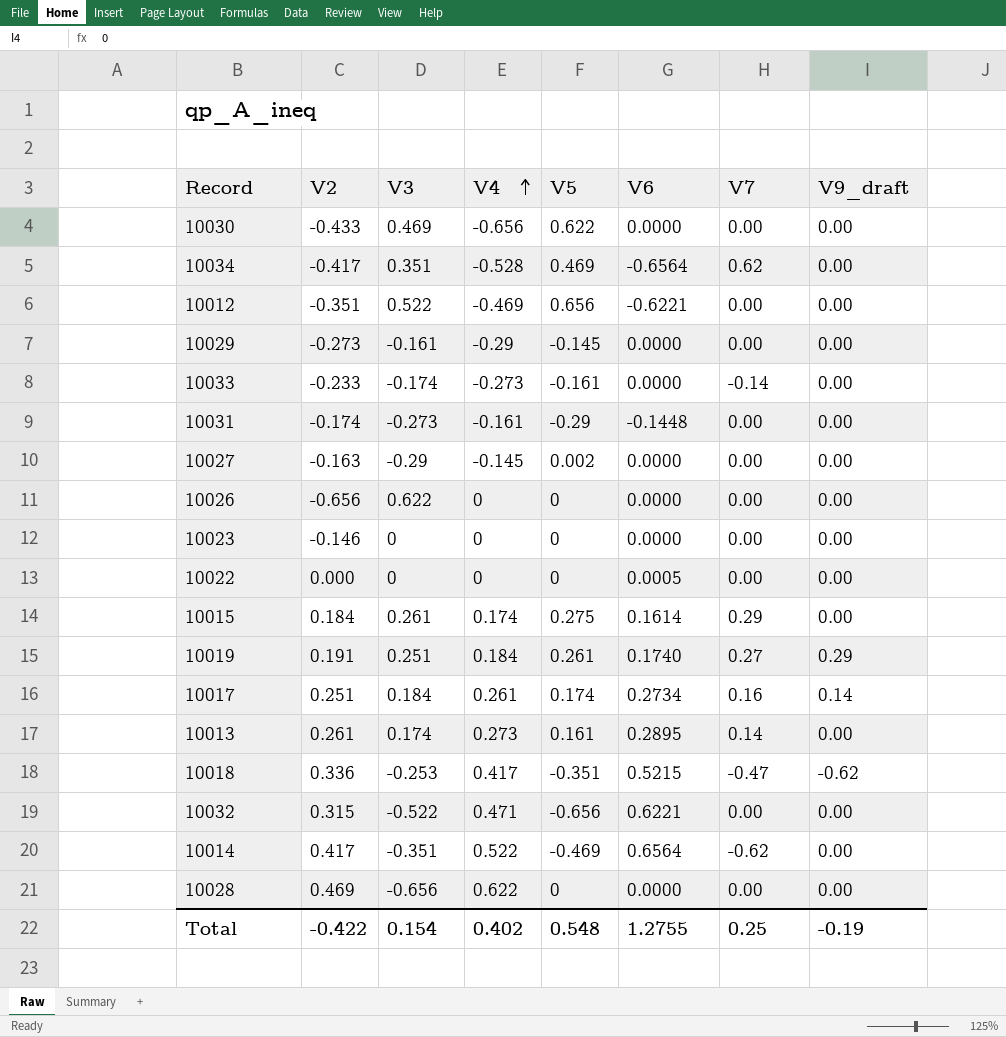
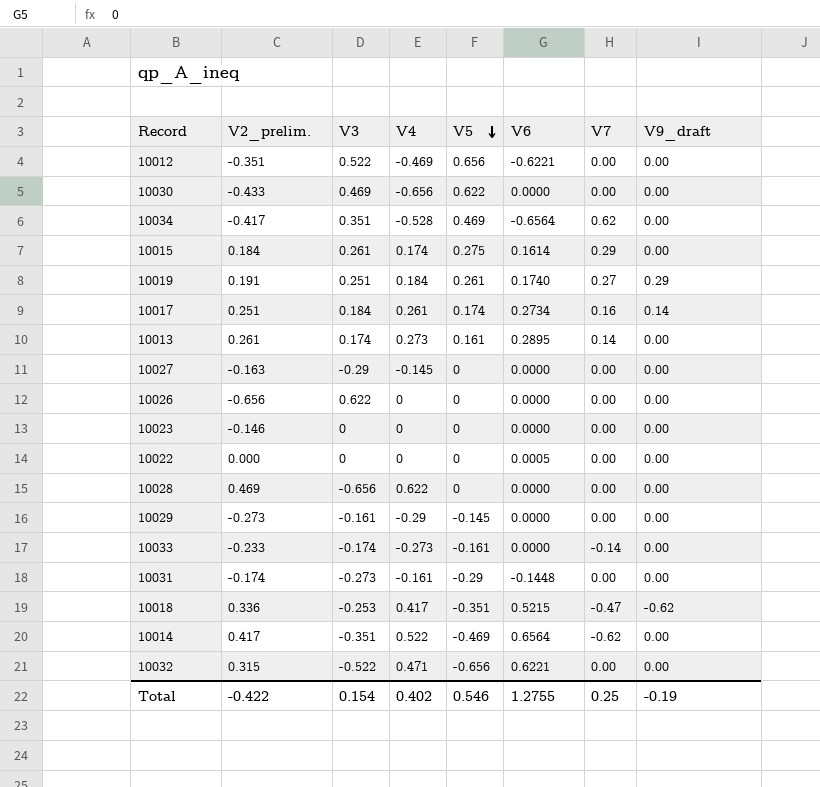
row order: V4 ascending -> V5 descending
column name: V2 -> V2_prelim.
10027 | V5: 0.002 -> 0
Total | V5: 0.548 -> 0.546

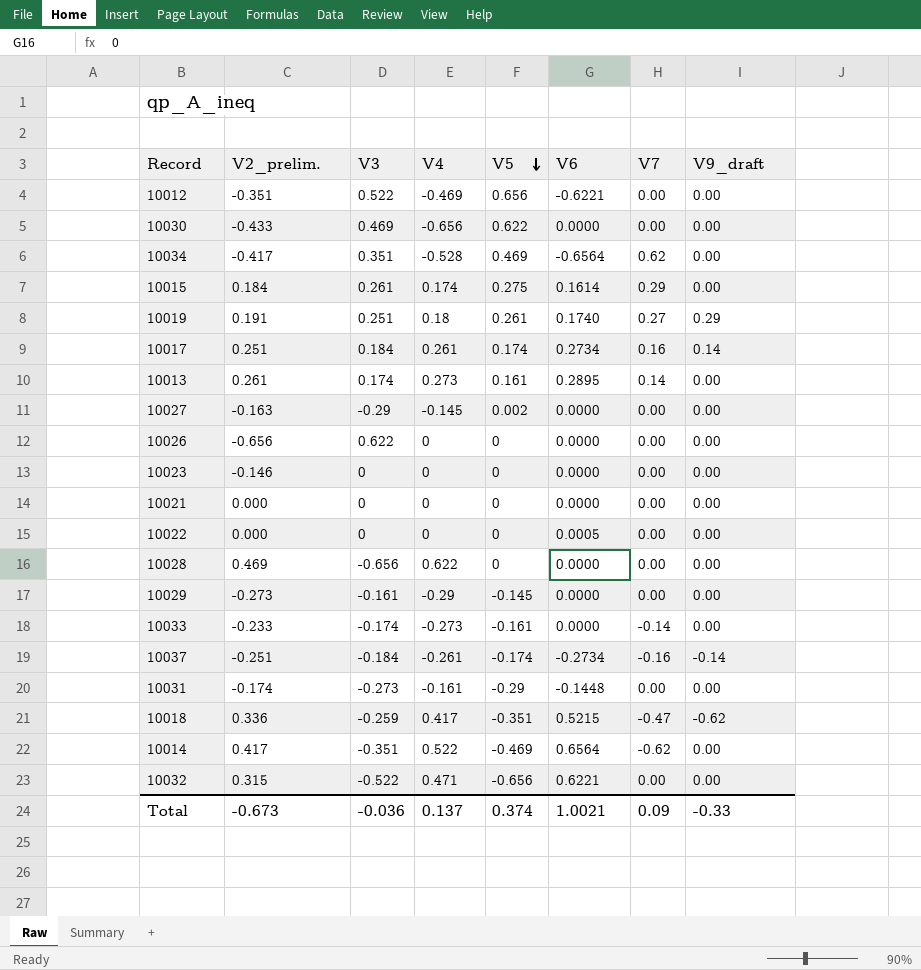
10019 | V4: 0.184 -> 0.18
10027 | V5: 0 -> 0.002
row 10021: none -> 0.000 | 0 | 0 | 0 | 0.0000 | 0.00 | 0.00
row 10037: none -> -0.251 | -0.184 | -0.261 | -0.174 | -0.2734 | -0.16 | -0.14
10018 | V3: -0.253 -> -0.259
Total | V2_prelim.: -0.422 -> -0.673
Total | V3: 0.154 -> -0.036
Total | V4: 0.402 -> 0.137
Total | V5: 0.546 -> 0.374
Total | V6: 1.2755 -> 1.0021
Total | V7: 0.25 -> 0.09
Total | V9_draft: -0.19 -> -0.33

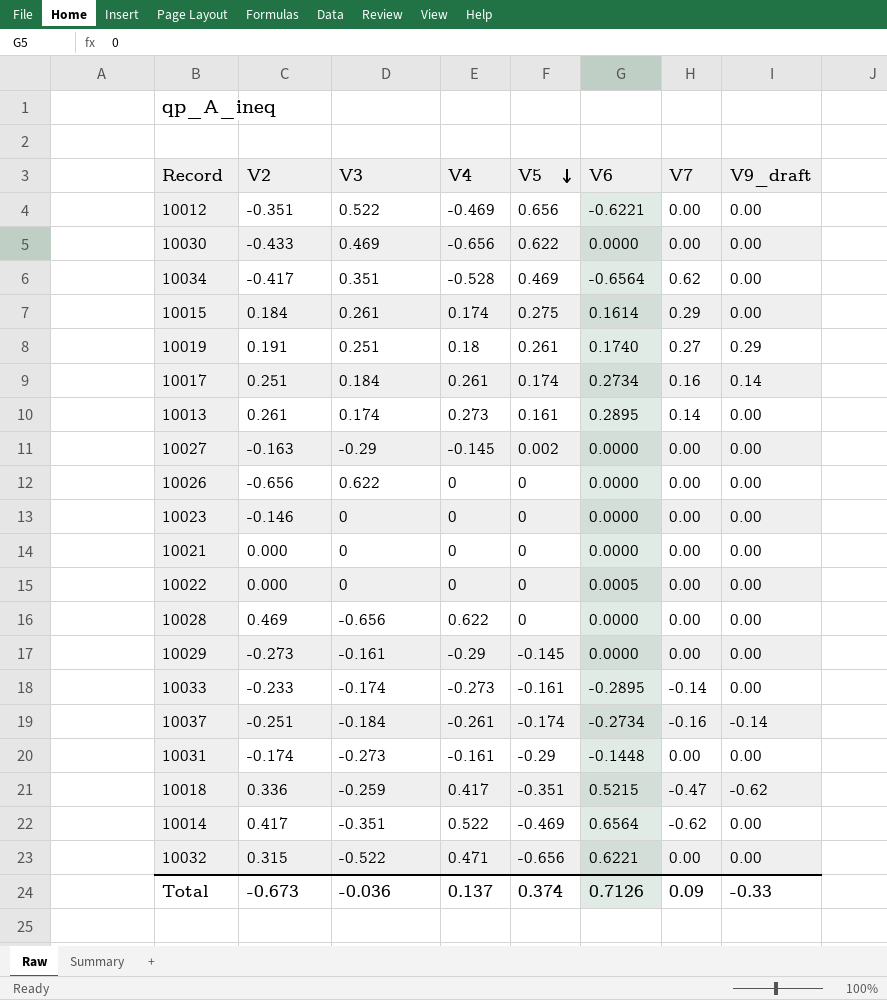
column name: V2_prelim. -> V2
10033 | V6: 0.0000 -> -0.2895
Total | V6: 1.0021 -> 0.7126

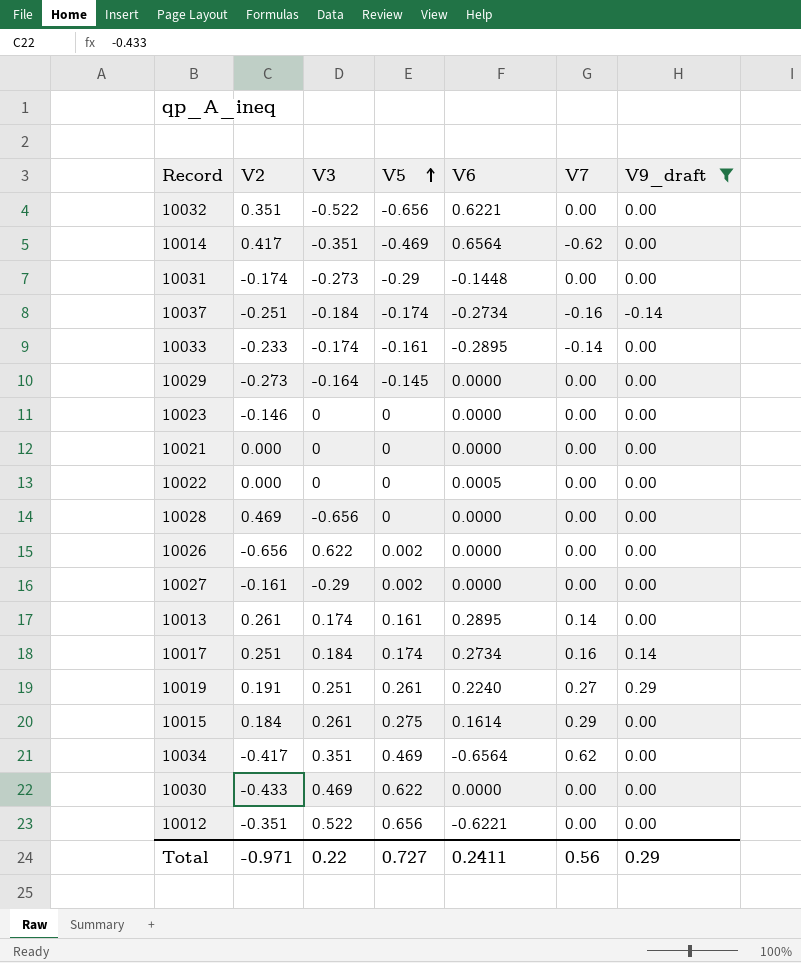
filter: none -> V9_draft != -0.62
row order: V5 descending -> V5 ascending
column V4 | position: 4 -> none
10032 | V2: 0.315 -> 0.351
10029 | V3: -0.161 -> -0.164
10026 | V5: 0 -> 0.002
10027 | V2: -0.163 -> -0.161
10019 | V6: 0.1740 -> 0.2240
Total | V2: -0.673 -> -0.971
Total | V3: -0.036 -> 0.22
Total | V5: 0.374 -> 0.727
Total | V6: 0.7126 -> 0.2411
Total | V7: 0.09 -> 0.56
Total | V9_draft: -0.33 -> 0.29

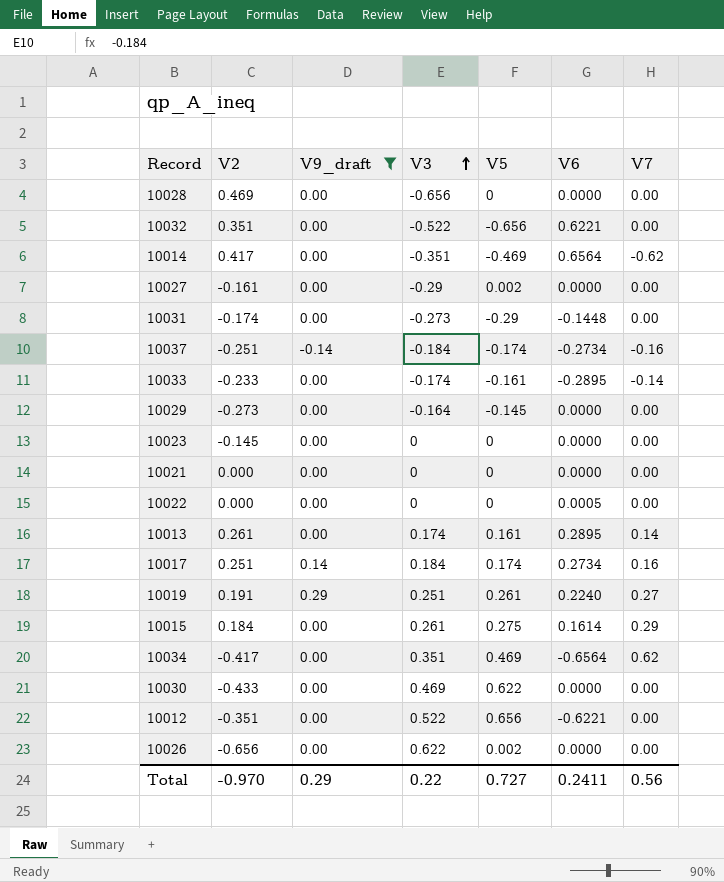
row order: V5 ascending -> V3 ascending
column V9_draft | position: 7 -> 3
10023 | V2: -0.146 -> -0.145
Total | V2: -0.971 -> -0.970

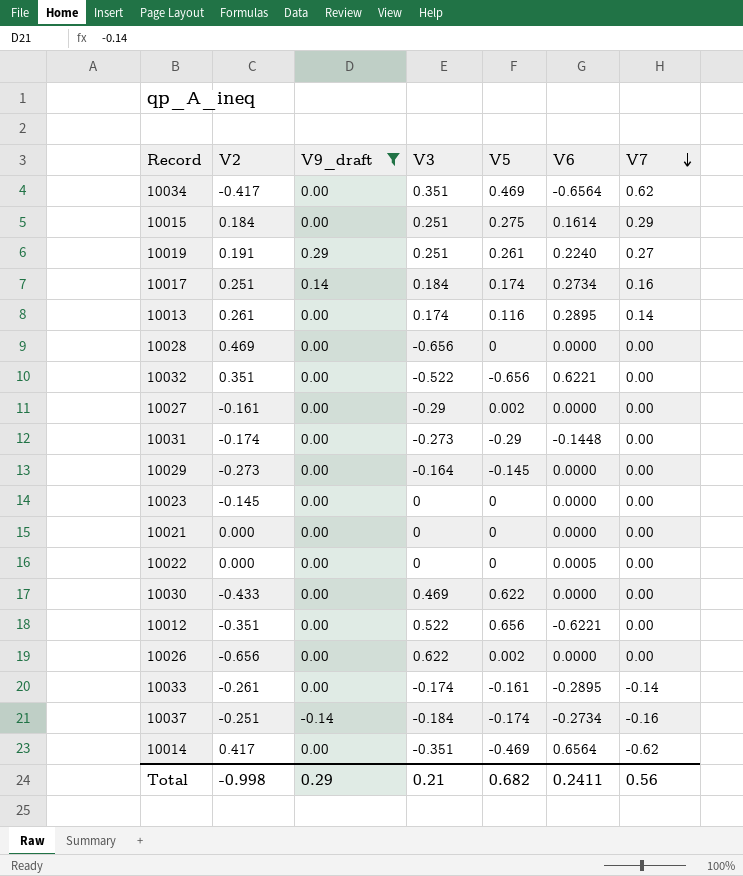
row order: V3 ascending -> V7 descending
10015 | V3: 0.261 -> 0.251
10013 | V5: 0.161 -> 0.116
10033 | V2: -0.233 -> -0.261
Total | V2: -0.970 -> -0.998
Total | V3: 0.22 -> 0.21
Total | V5: 0.727 -> 0.682

